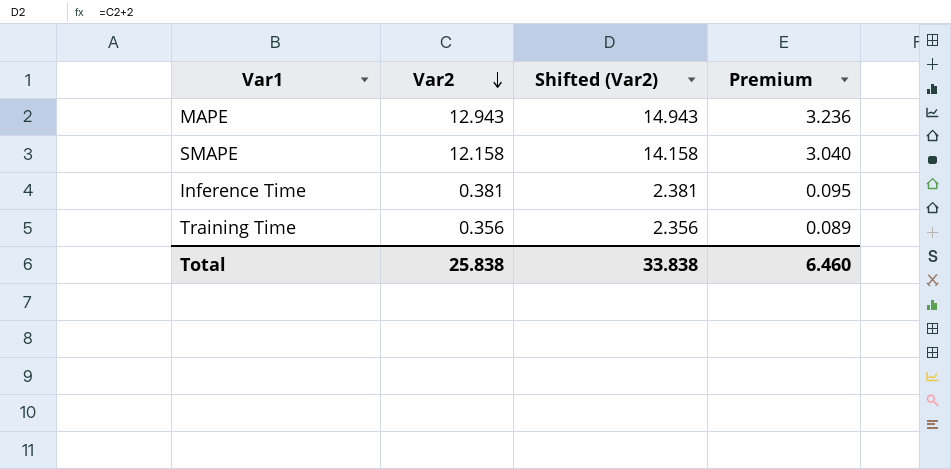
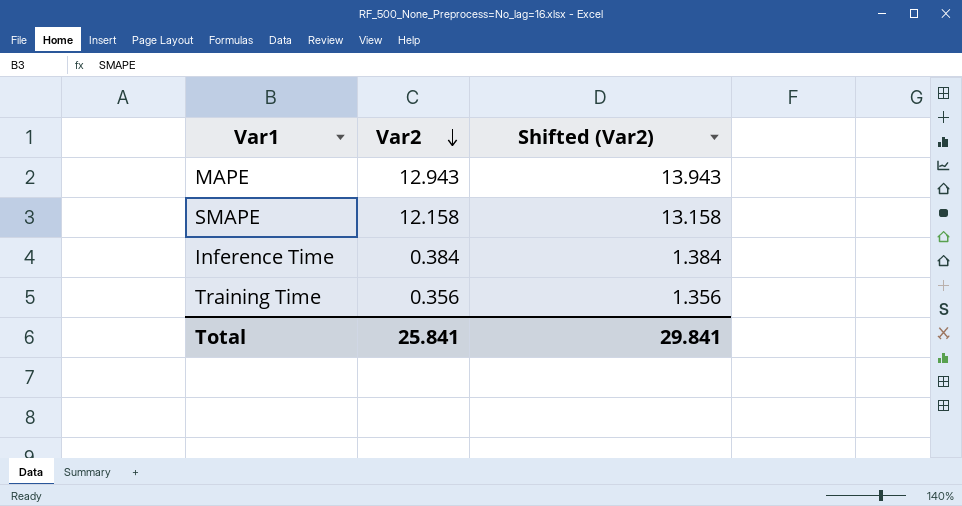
column Premium | formula: [Var2] * 0.25 -> none
column Shifted (Var2) | formula: [Var2] + 2 -> [Var2] + 1
Inference Time | Var2: 0.381 -> 0.384
Total | Var2: 25.838 -> 25.841
Total | Shifted (Var2): 33.838 -> 29.841

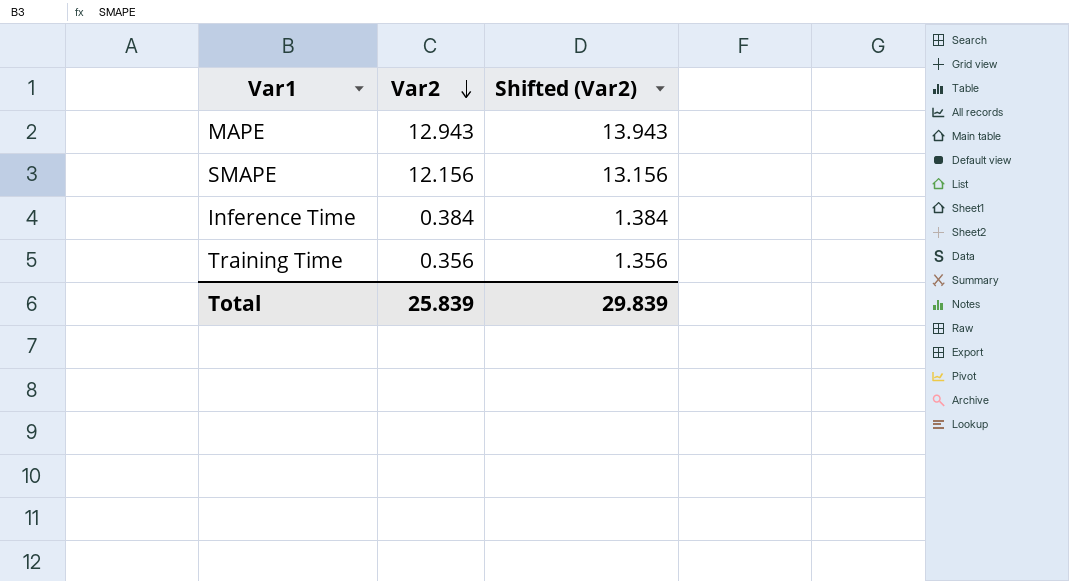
SMAPE | Var2: 12.158 -> 12.156
SMAPE | Shifted (Var2): 13.158 -> 13.156
Total | Var2: 25.841 -> 25.839
Total | Shifted (Var2): 29.841 -> 29.839

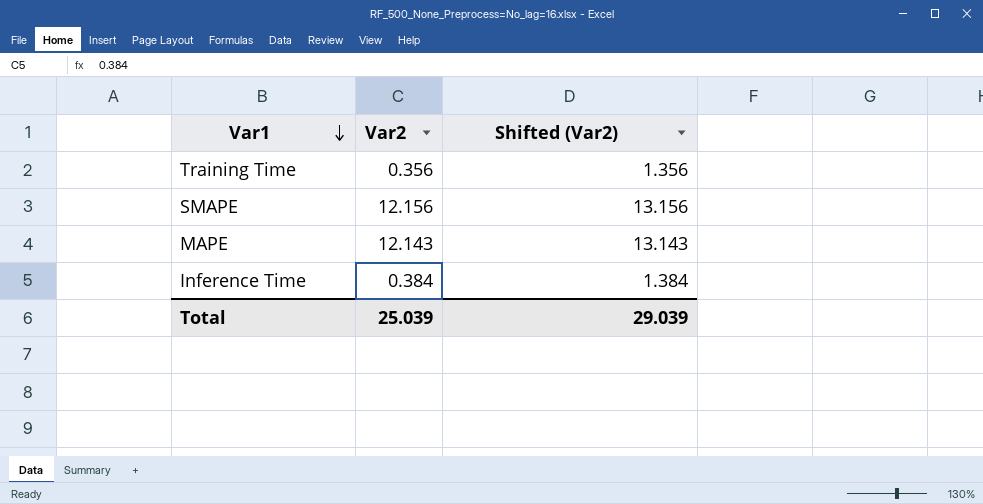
row order: Var2 descending -> Var1 descending
MAPE | Var2: 12.943 -> 12.143
MAPE | Shifted (Var2): 13.943 -> 13.143
Total | Var2: 25.839 -> 25.039
Total | Shifted (Var2): 29.839 -> 29.039

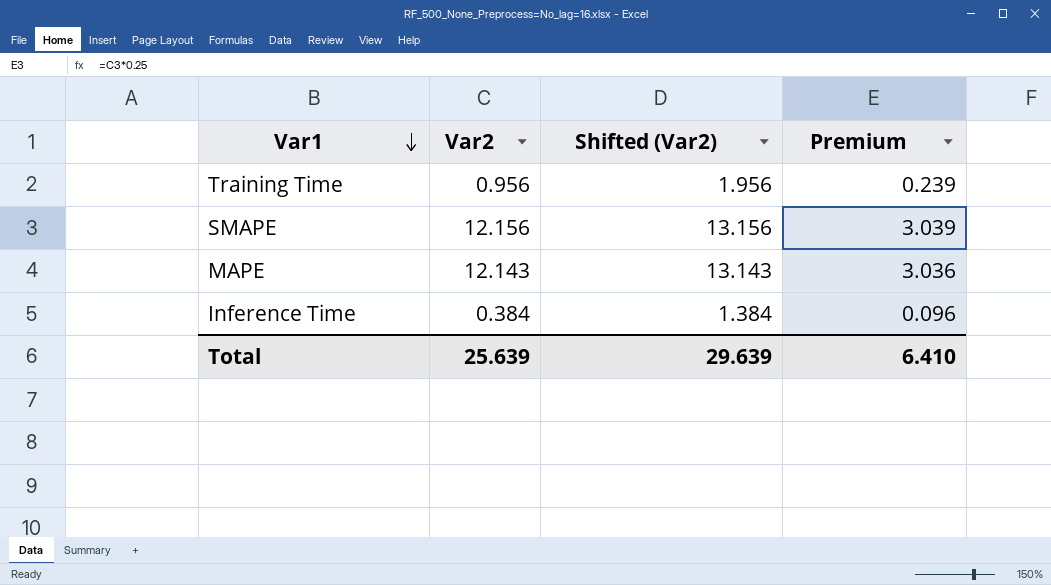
column Premium | formula: none -> [Var2] * 0.25
Training Time | Var2: 0.356 -> 0.956
Training Time | Shifted (Var2): 1.356 -> 1.956
Total | Var2: 25.039 -> 25.639
Total | Shifted (Var2): 29.039 -> 29.639

